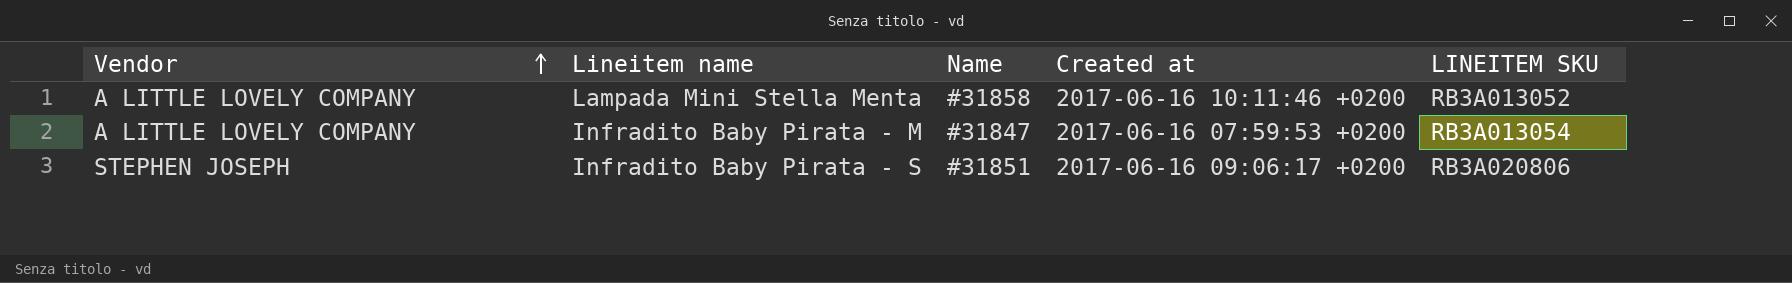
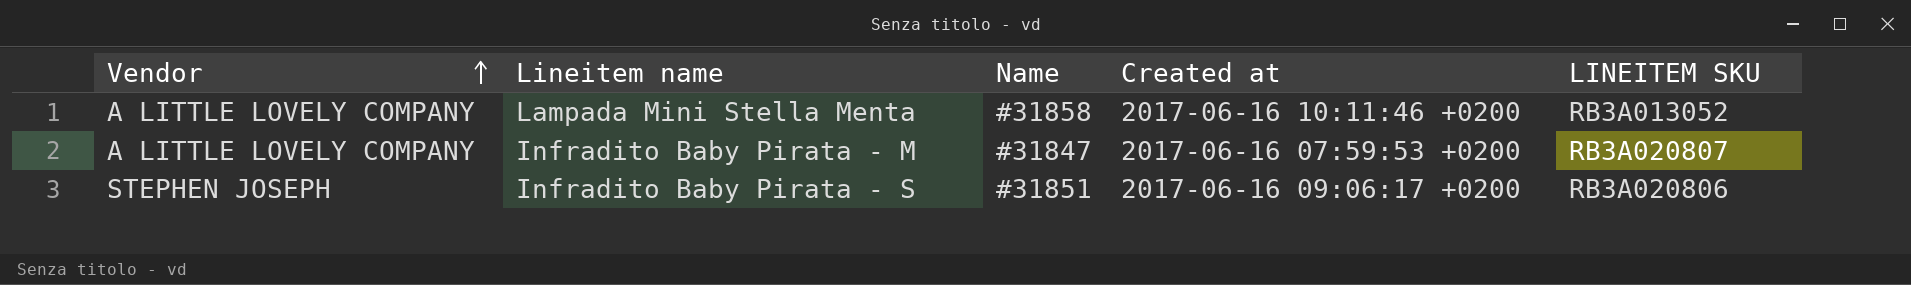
Infradito Baby Pirata - M | LINEITEM SKU: RB3A013054 -> RB3A020807

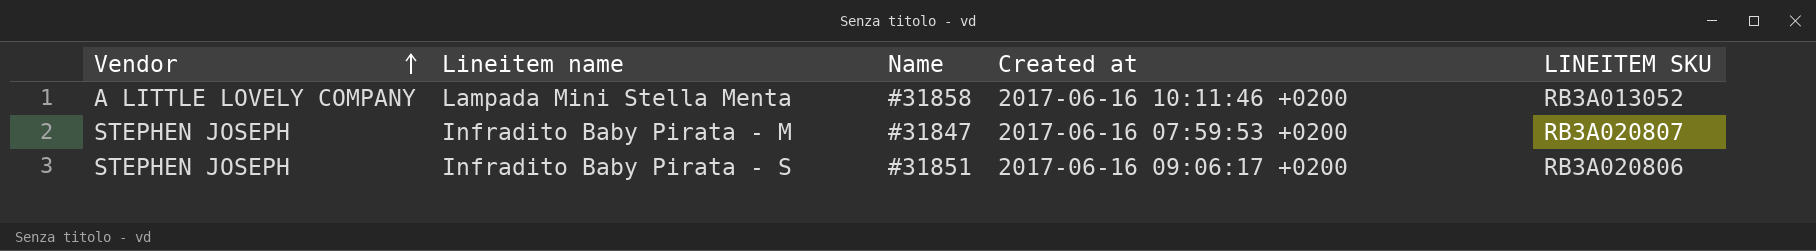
Infradito Baby Pirata - M | Vendor: A LITTLE LOVELY COMPANY -> STEPHEN JOSEPH

